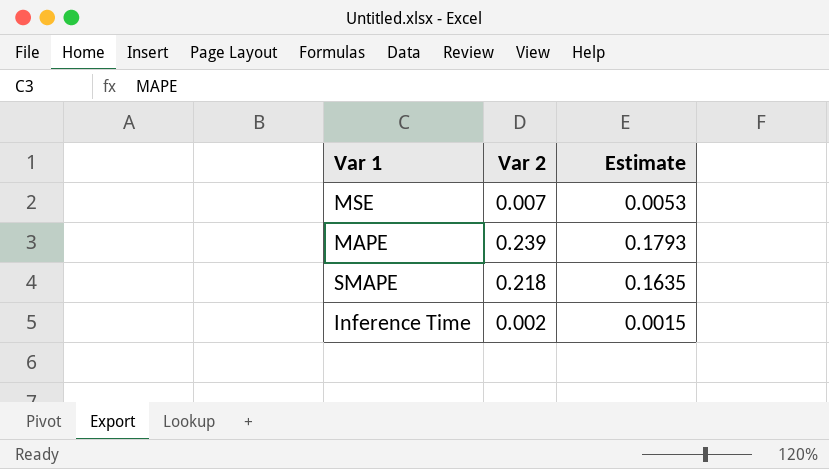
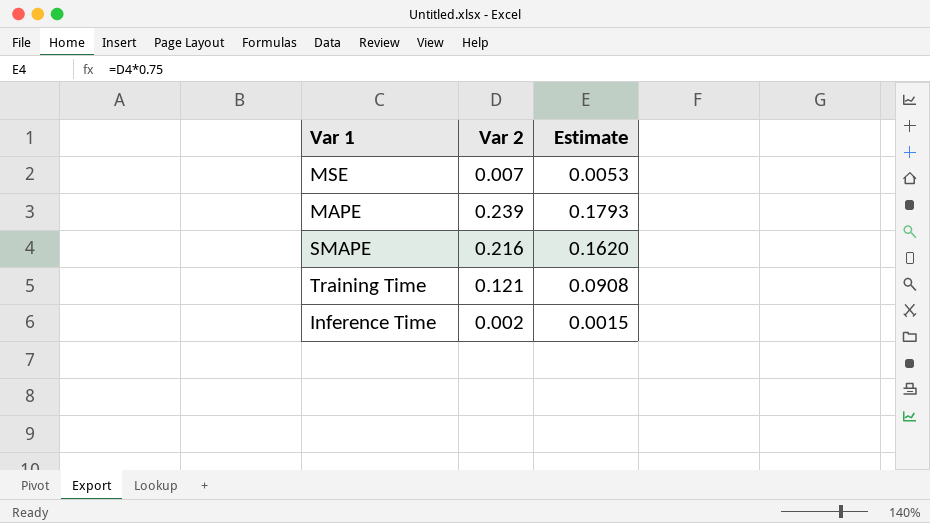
SMAPE | Var 2: 0.218 -> 0.216
SMAPE | Estimate: 0.1635 -> 0.1620
row Training Time: none -> 0.121 | 0.0908

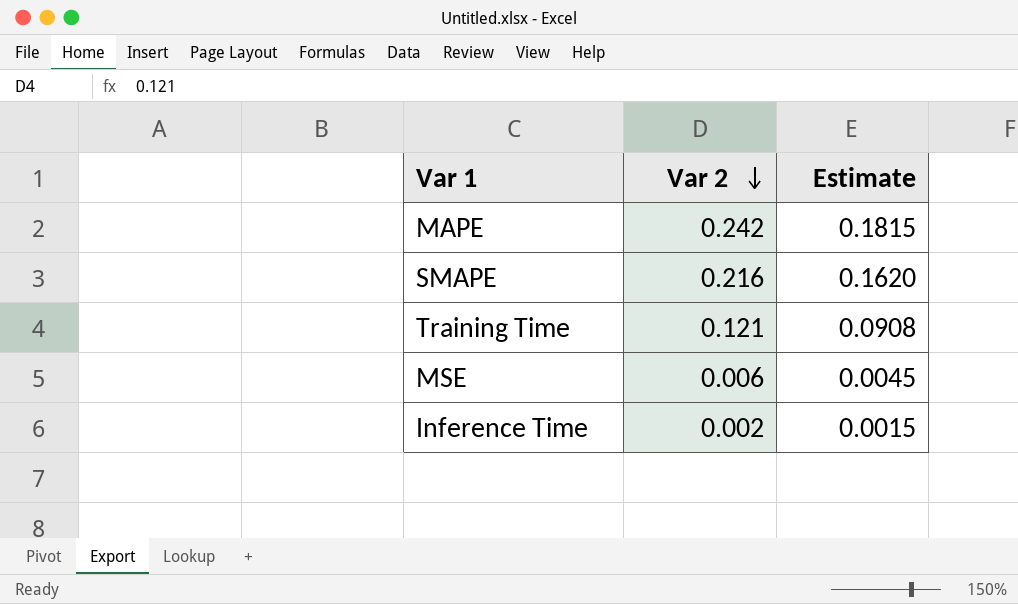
row order: none -> Var 2 descending
MAPE | Var 2: 0.239 -> 0.242
MAPE | Estimate: 0.1793 -> 0.1815
MSE | Var 2: 0.007 -> 0.006
MSE | Estimate: 0.0053 -> 0.0045

